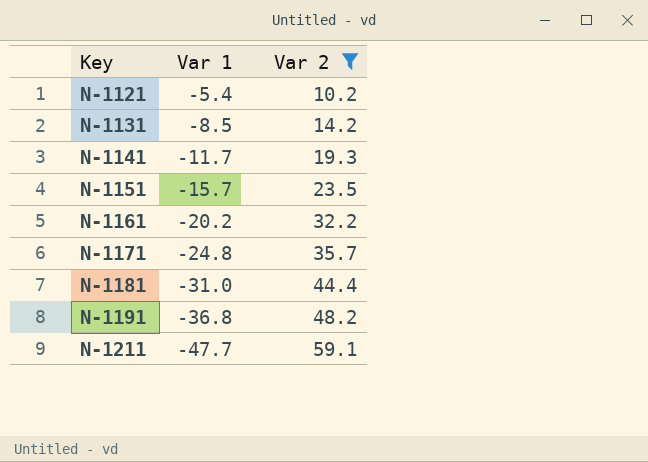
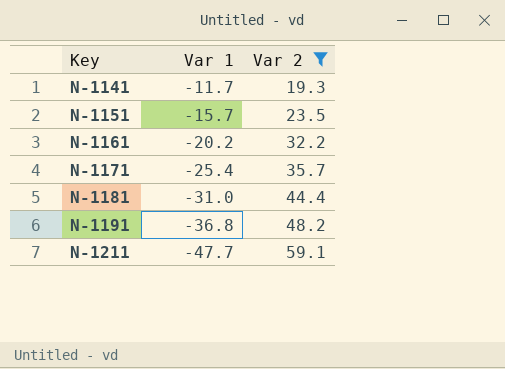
row N-1121: -5.4 | 10.2 -> none
row N-1131: -8.5 | 14.2 -> none
N-1171 | Var 1: -24.8 -> -25.4

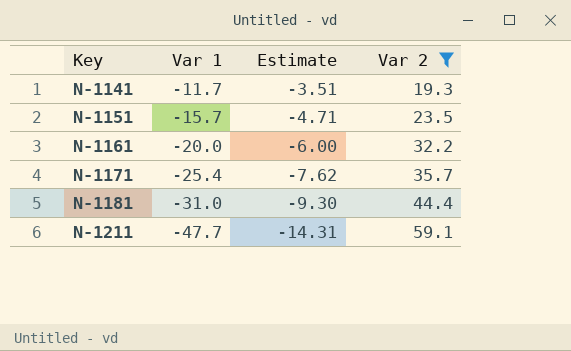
column Estimate | formula: none -> [Var 1] * 0.3
row N-1191: -36.8 | 48.2 -> none
N-1161 | Var 1: -20.2 -> -20.0

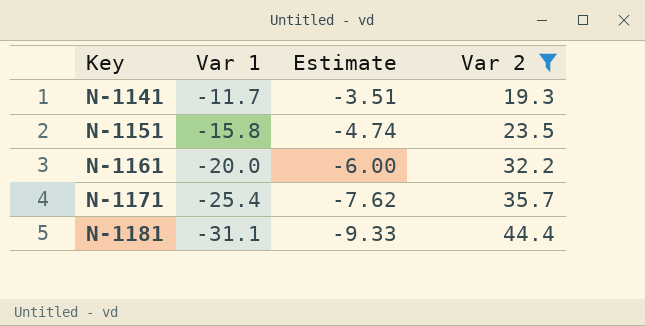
row N-1211: -47.7 | -14.31 | 59.1 -> none
N-1151 | Var 1: -15.7 -> -15.8
N-1151 | Estimate: -4.71 -> -4.74
N-1181 | Var 1: -31.0 -> -31.1
N-1181 | Estimate: -9.30 -> -9.33

